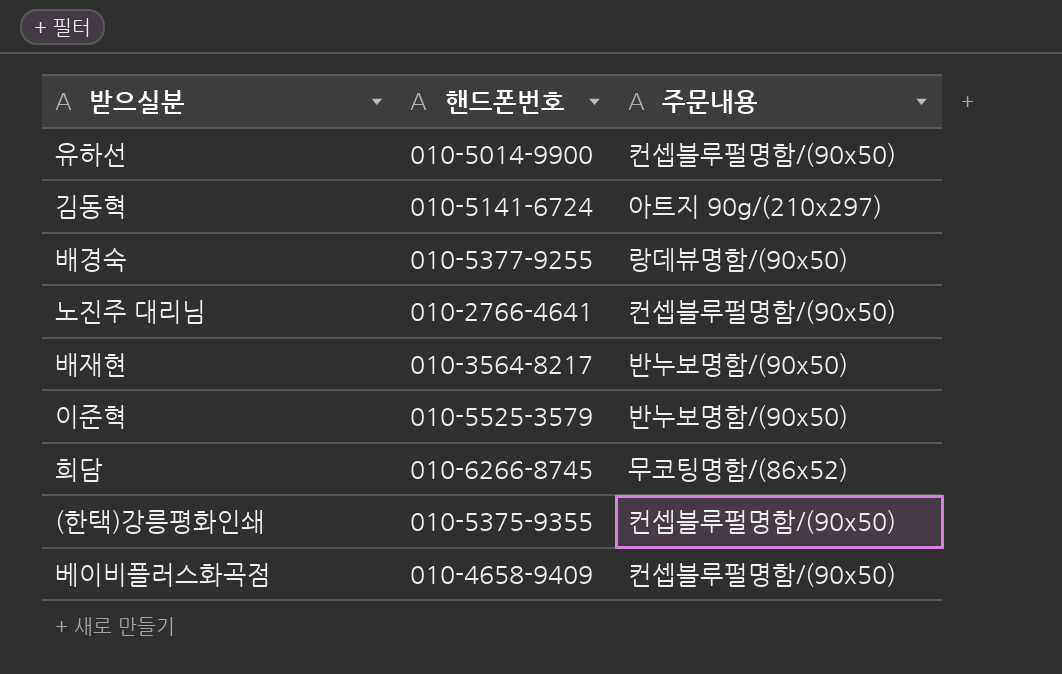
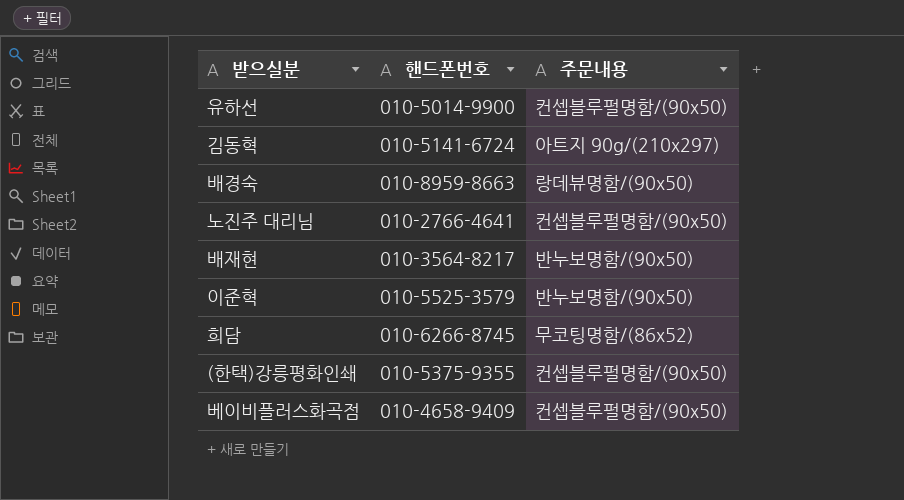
배경숙 | 핸드폰번호: 010-5377-9255 -> 010-8959-8663

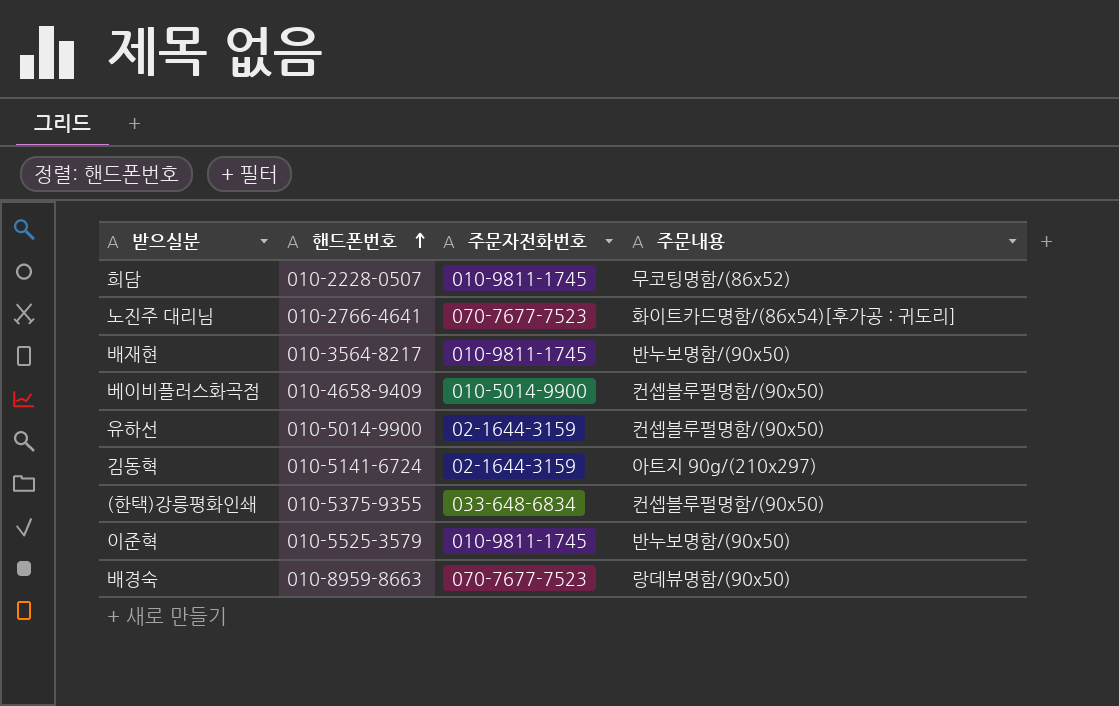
row order: none -> 핸드폰번호 ascending
column 주문자전화번호 | position: none -> 3
희담 | 핸드폰번호: 010-6266-8745 -> 010-2228-0507
노진주 대리님 | 주문내용: 컨셉블루펄명함/(90x50) -> 화이트카드명함/(86x54)[후가공 : 귀도리]

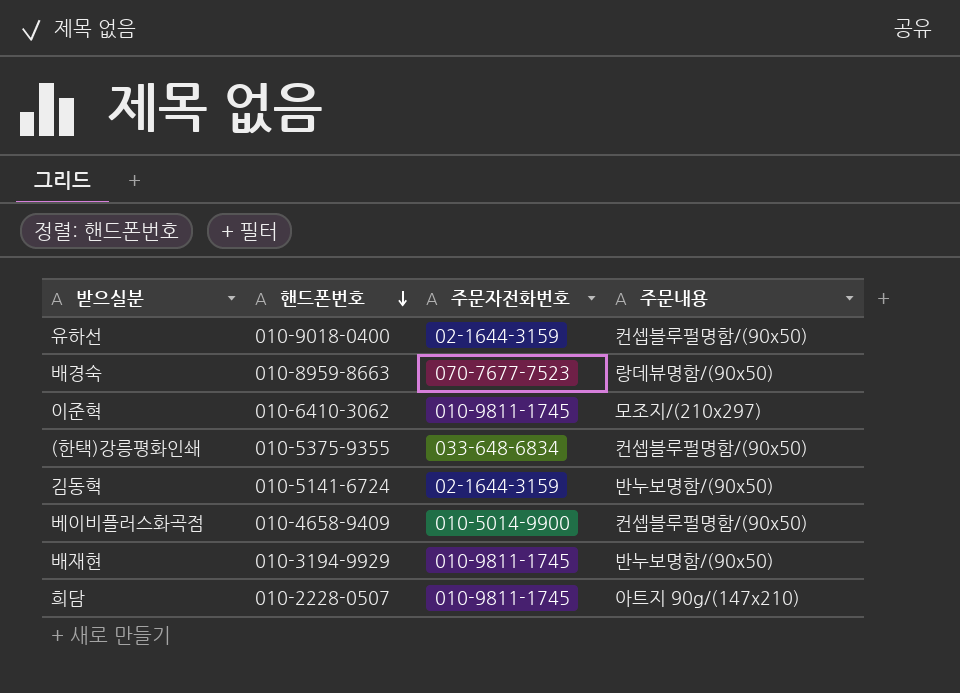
row order: 핸드폰번호 ascending -> 핸드폰번호 descending
row 노진주 대리님: 010-2766-4641 | 070-7677-7523 | 화이트카드명함/(86x54)[후가공 : 귀도리] -> none
유하선 | 핸드폰번호: 010-5014-9900 -> 010-9018-0400
이준혁 | 핸드폰번호: 010-5525-3579 -> 010-6410-3062
이준혁 | 주문내용: 반누보명함/(90x50) -> 모조지/(210x297)
김동혁 | 주문내용: 아트지 90g/(210x297) -> 반누보명함/(90x50)
배재현 | 핸드폰번호: 010-3564-8217 -> 010-3194-9929
희담 | 주문내용: 무코팅명함/(86x52) -> 아트지 90g/(147x210)

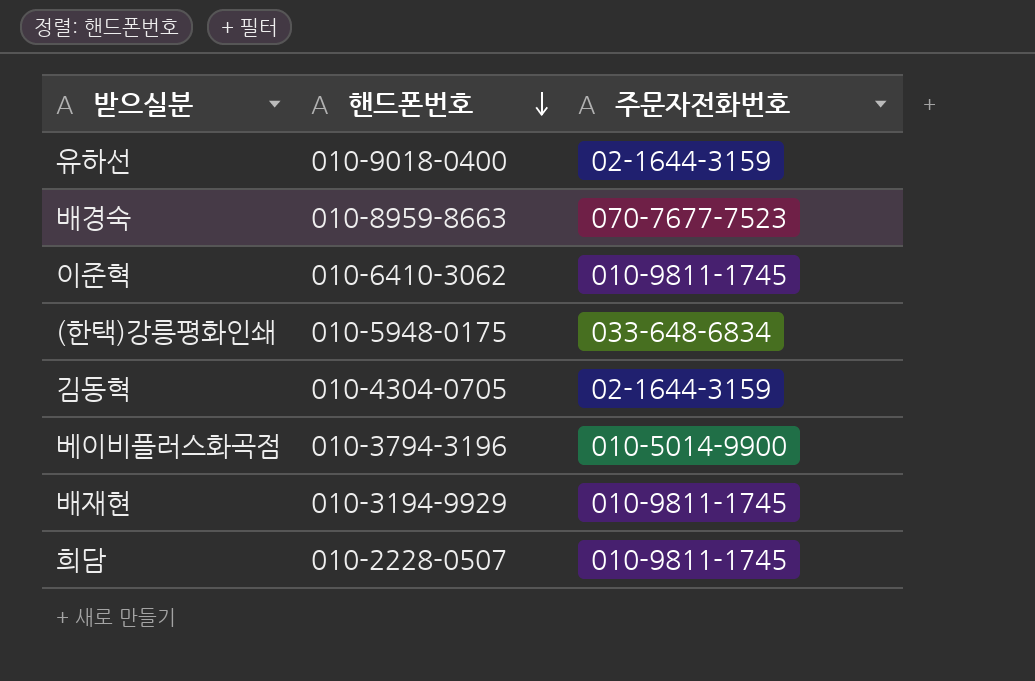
column 주문내용 | position: 4 -> none
(한택)강릉평화인쇄 | 핸드폰번호: 010-5375-9355 -> 010-5948-0175
김동혁 | 핸드폰번호: 010-5141-6724 -> 010-4304-0705
베이비플러스화곡점 | 핸드폰번호: 010-4658-9409 -> 010-3794-3196

